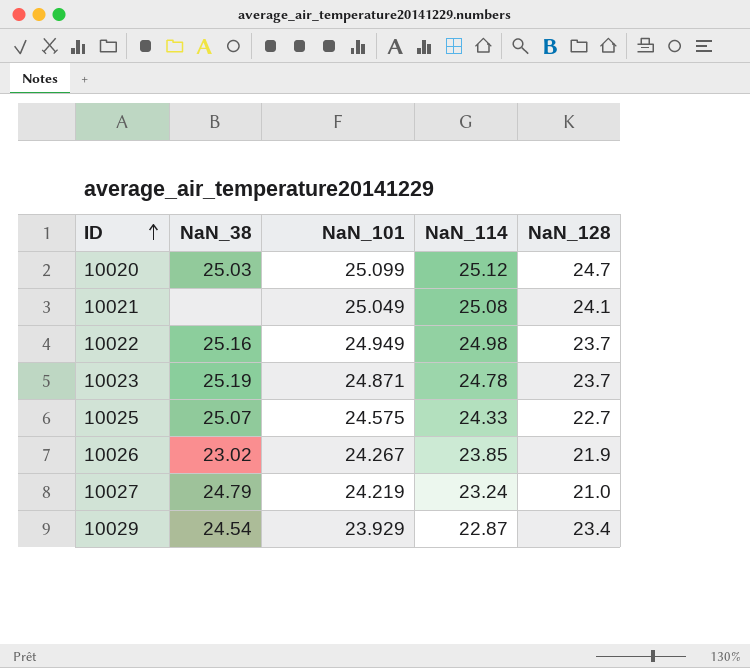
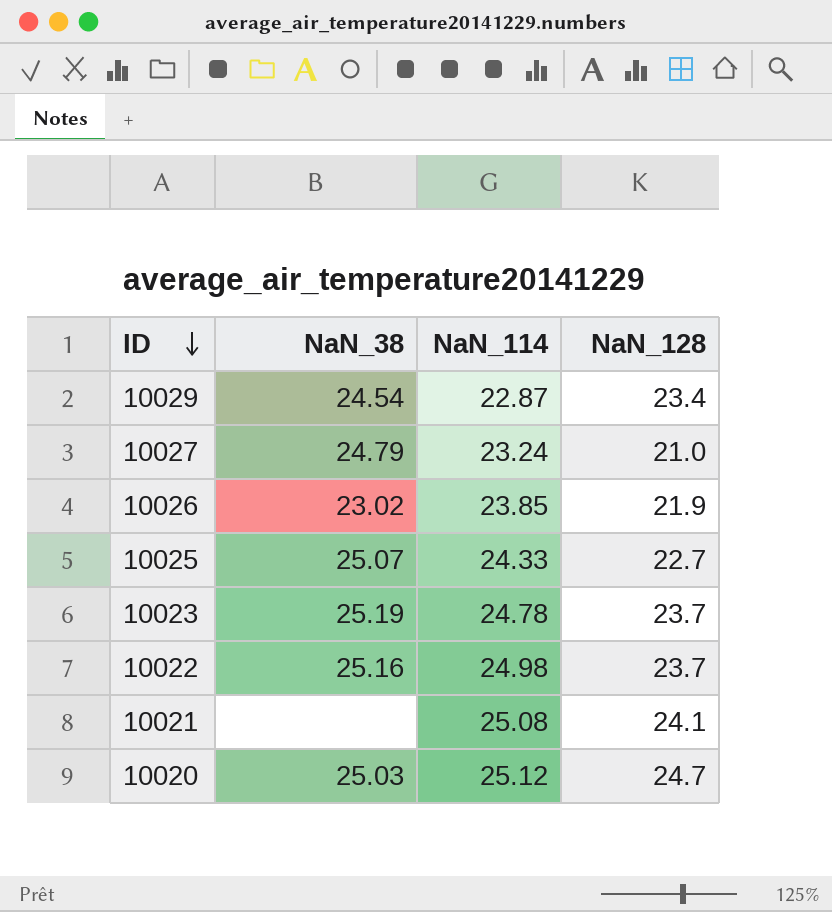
row order: ID ascending -> ID descending
column NaN_101 | position: 3 -> none

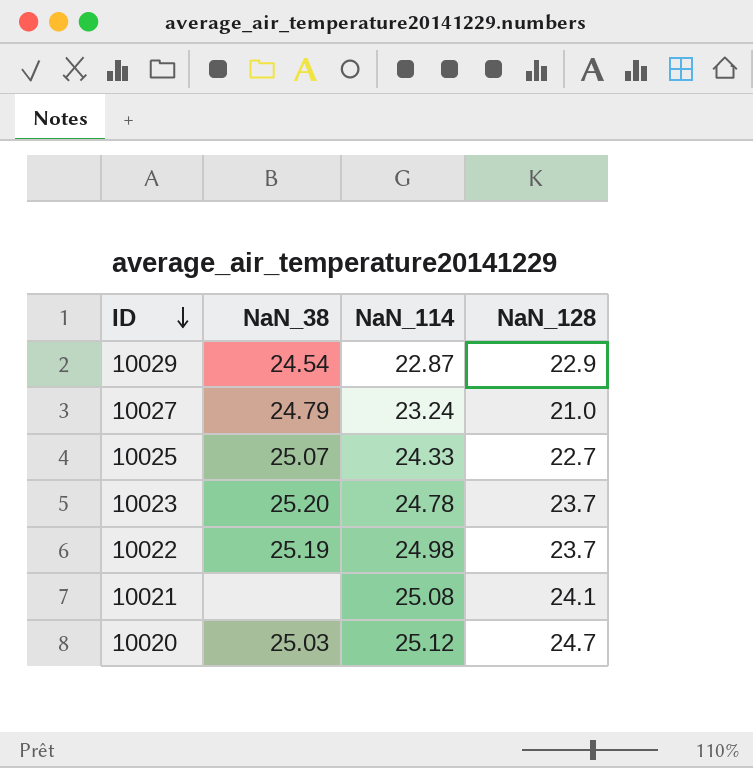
row 10026: 23.02 | 23.85 | 21.9 -> none
10029 | NaN_128: 23.4 -> 22.9
10023 | NaN_38: 25.19 -> 25.20
10022 | NaN_38: 25.16 -> 25.19

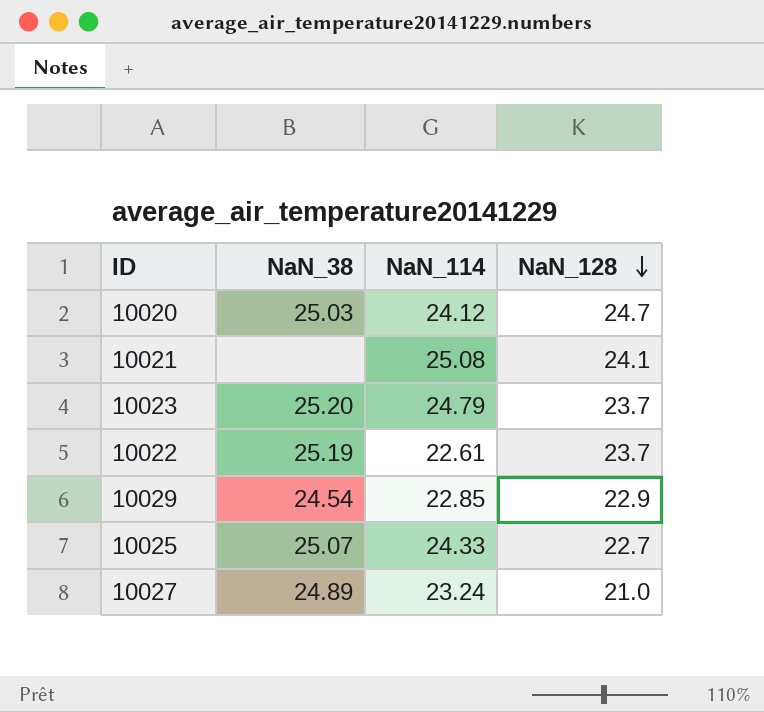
row order: ID descending -> NaN_128 descending
10020 | NaN_114: 25.12 -> 24.12
10023 | NaN_114: 24.78 -> 24.79
10022 | NaN_114: 24.98 -> 22.61
10029 | NaN_114: 22.87 -> 22.85
10027 | NaN_38: 24.79 -> 24.89

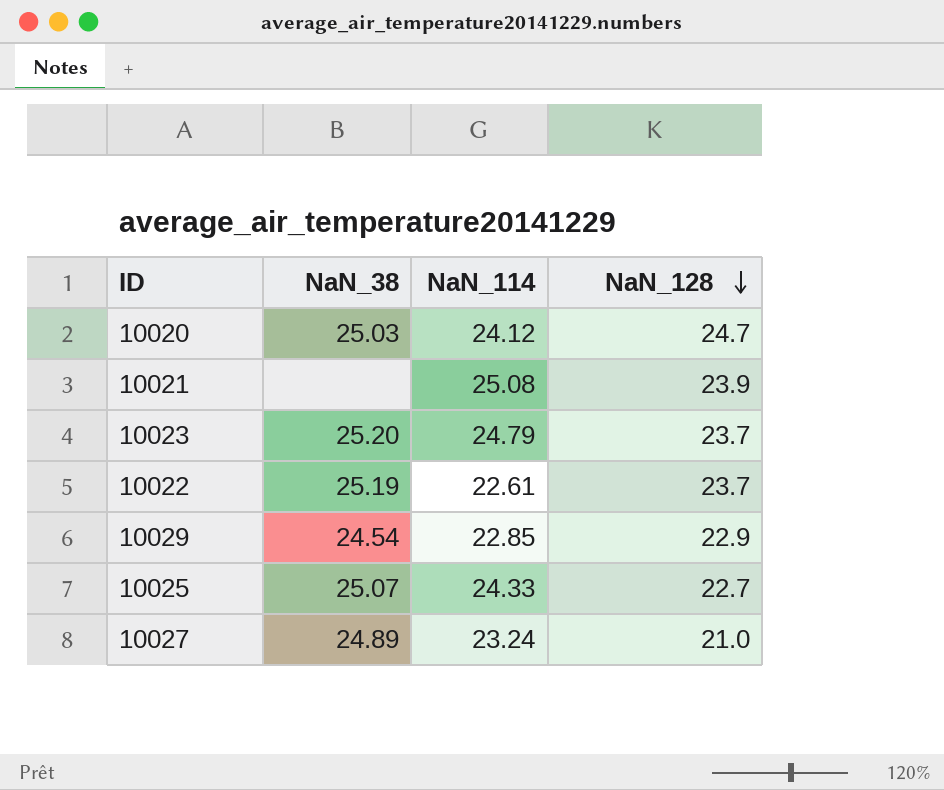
10021 | NaN_128: 24.1 -> 23.9

